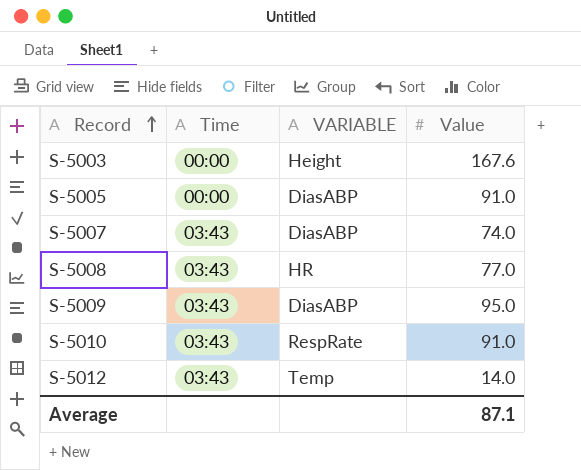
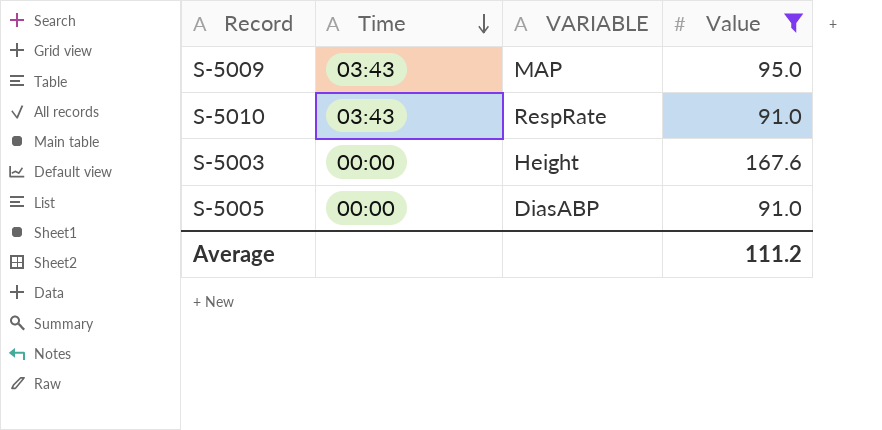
filter: none -> Value >= 91.0
row order: Record ascending -> Time descending
S-5009 | VARIABLE: DiasABP -> MAP
Average | Value: 87.1 -> 111.2

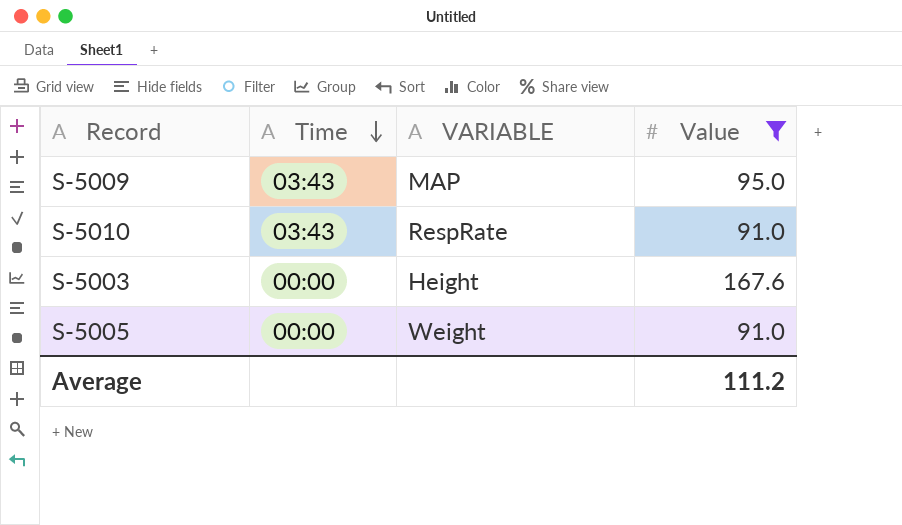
S-5005 | VARIABLE: DiasABP -> Weight

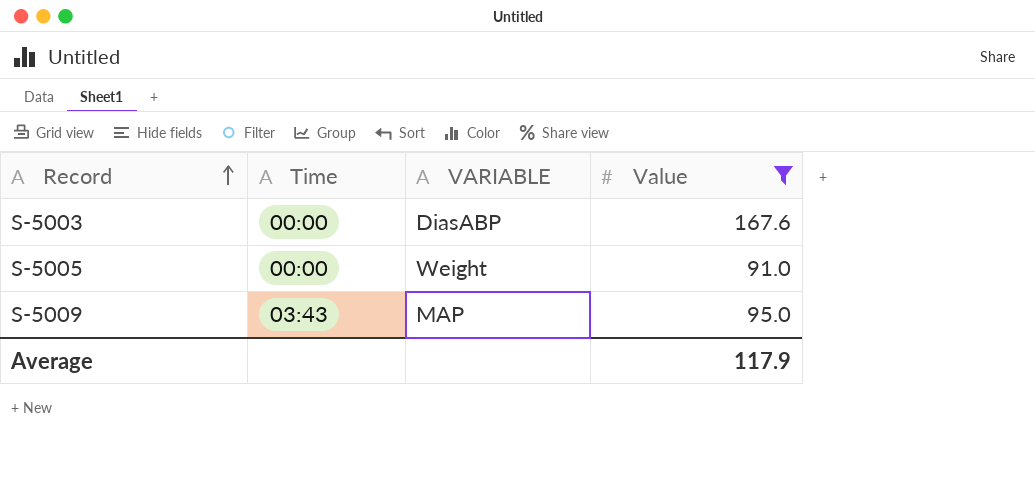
row order: Time descending -> Record ascending
row S-5010: 03:43 | RespRate | 91.0 -> none
S-5003 | VARIABLE: Height -> DiasABP
Average | Value: 111.2 -> 117.9

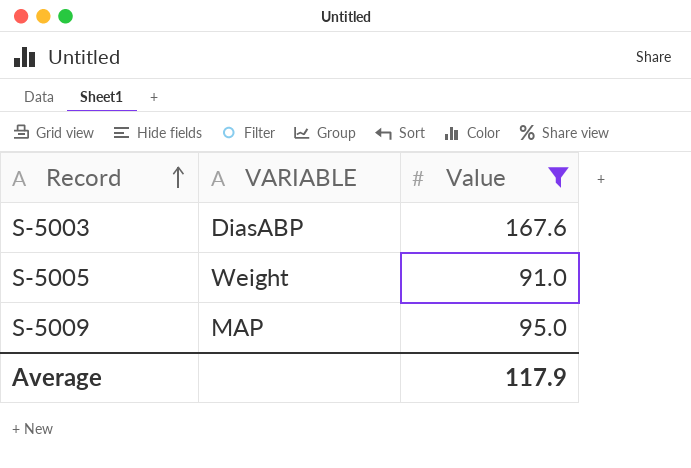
column Time | position: 2 -> none

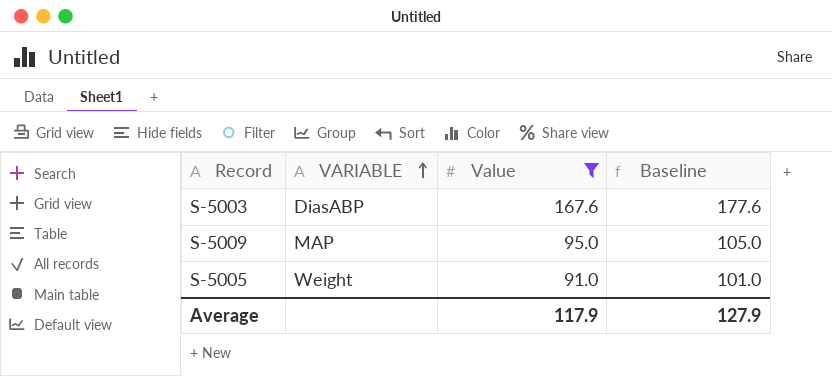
row order: Record ascending -> VARIABLE ascending
column Baseline | formula: none -> [Value] + 10

